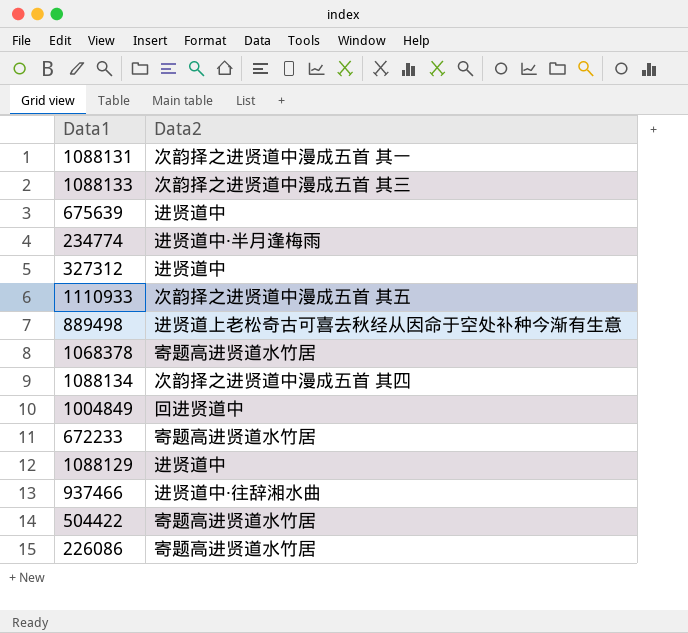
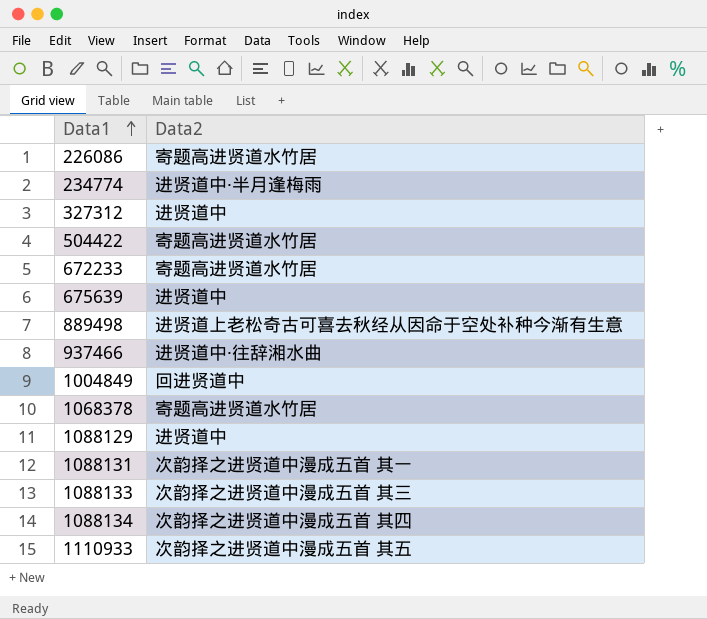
row order: none -> Data1 ascending

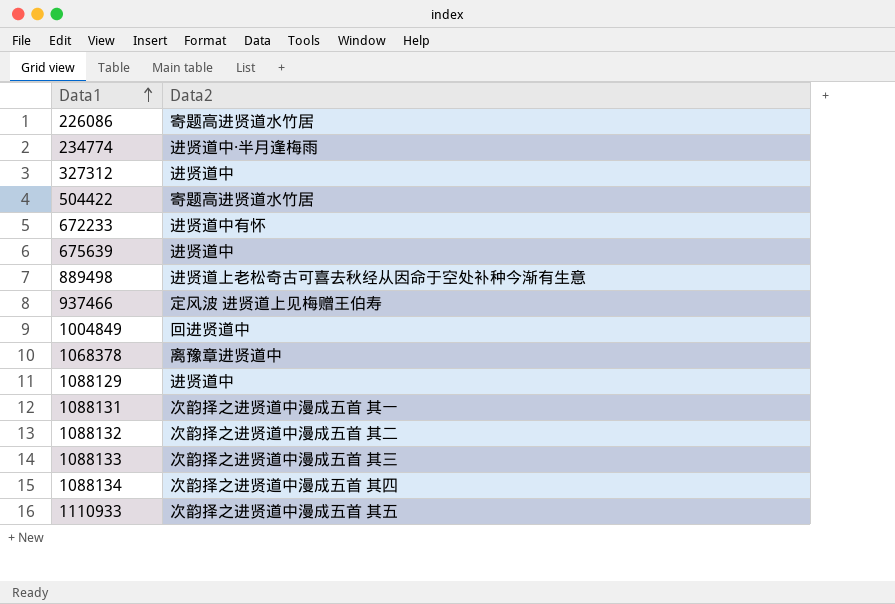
672233 | Data2: 寄题高进贤道水竹居 -> 进贤道中有怀
937466 | Data2: 进贤道中·往辞湘水曲 -> 定风波 进贤道上见梅赠王伯寿
1068378 | Data2: 寄题高进贤道水竹居 -> 离豫章进贤道中
row 1088132: none -> 次韵择之进贤道中漫成五首 其二

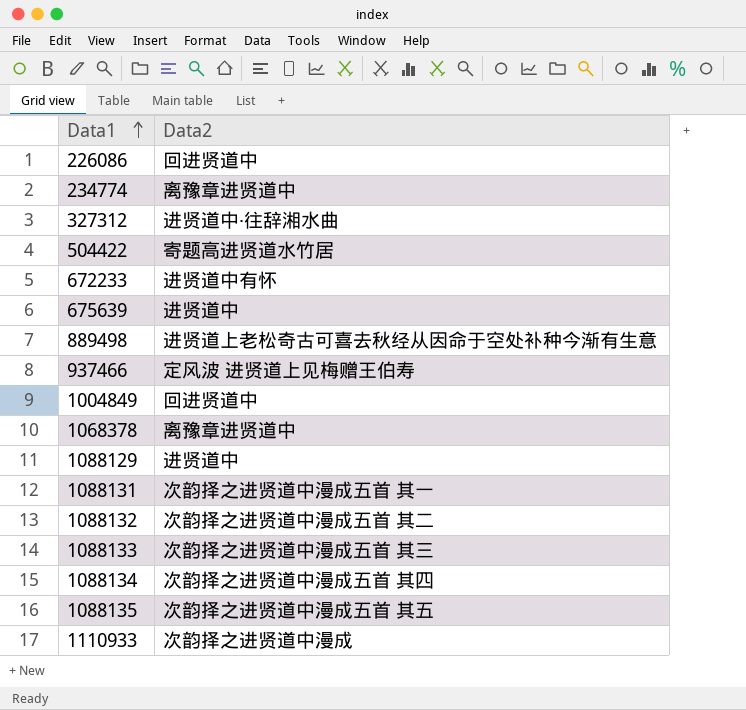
226086 | Data2: 寄题高进贤道水竹居 -> 回进贤道中
234774 | Data2: 进贤道中·半月逢梅雨 -> 离豫章进贤道中
327312 | Data2: 进贤道中 -> 进贤道中·往辞湘水曲
row 1088135: none -> 次韵择之进贤道中漫成五首 其五
1110933 | Data2: 次韵择之进贤道中漫成五首 其五 -> 次韵择之进贤道中漫成

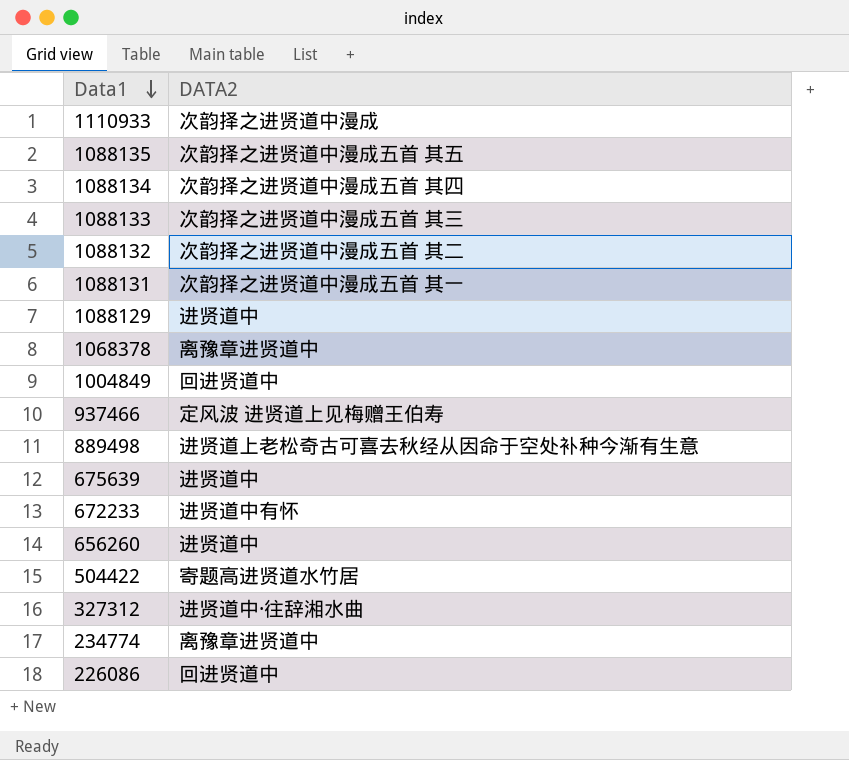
row order: Data1 ascending -> Data1 descending
column name: Data2 -> DATA2
row 656260: none -> 进贤道中

